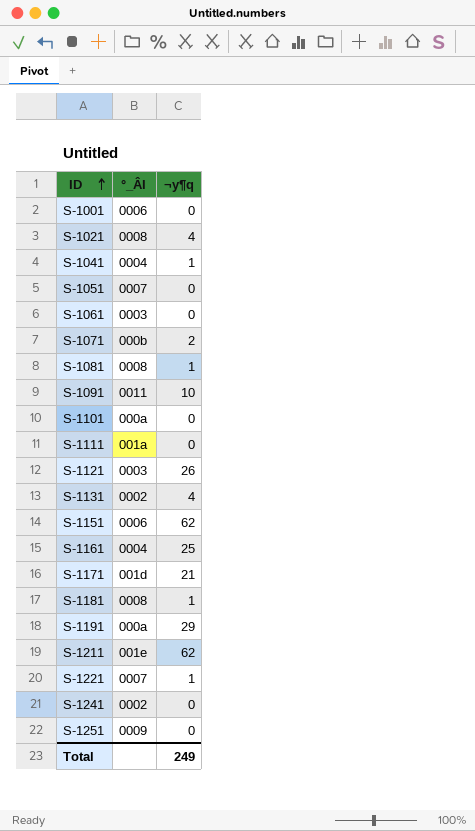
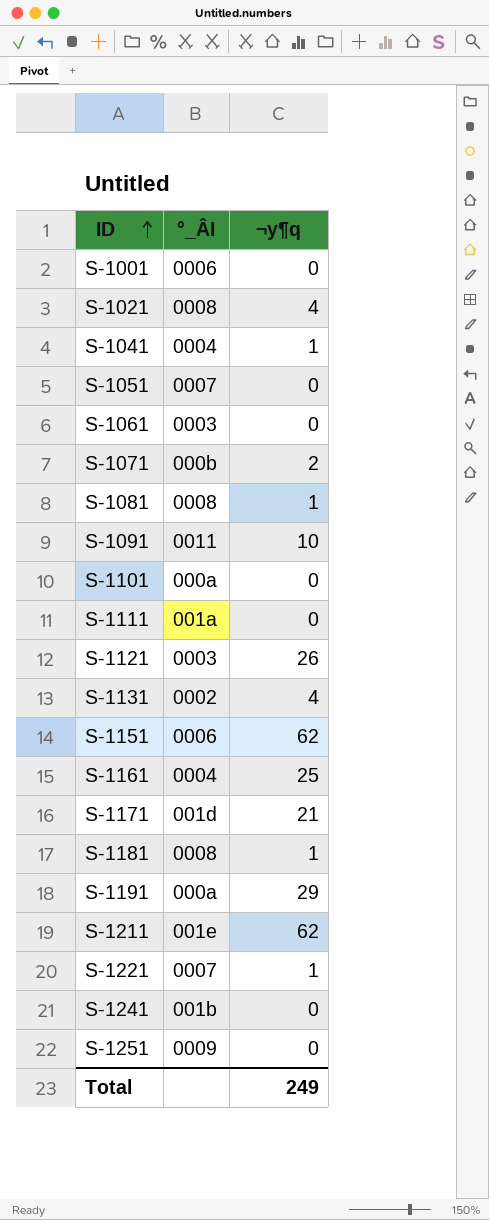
S-1241 | °_ÂI: 0002 -> 001b

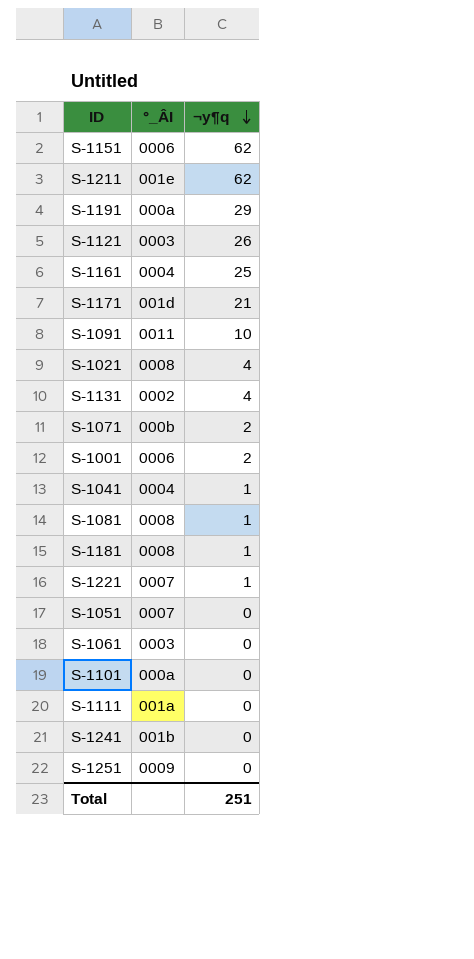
row order: ID ascending -> ¬y¶q descending
S-1001 | ¬y¶q: 0 -> 2
Total | ¬y¶q: 249 -> 251

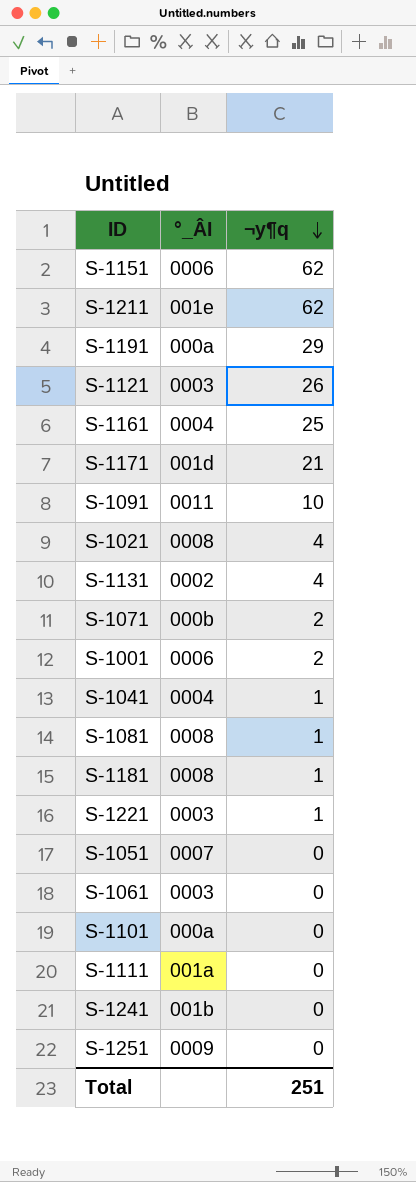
S-1221 | °_ÂI: 0007 -> 0003

